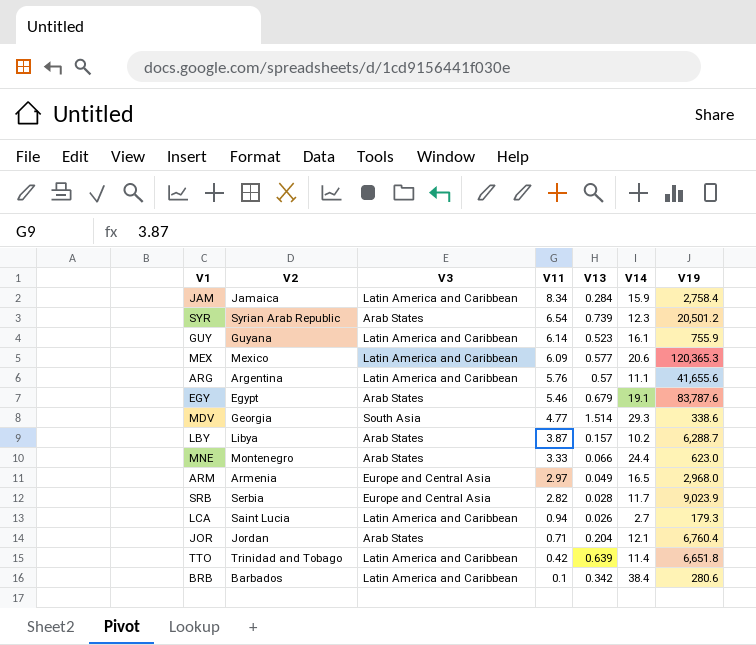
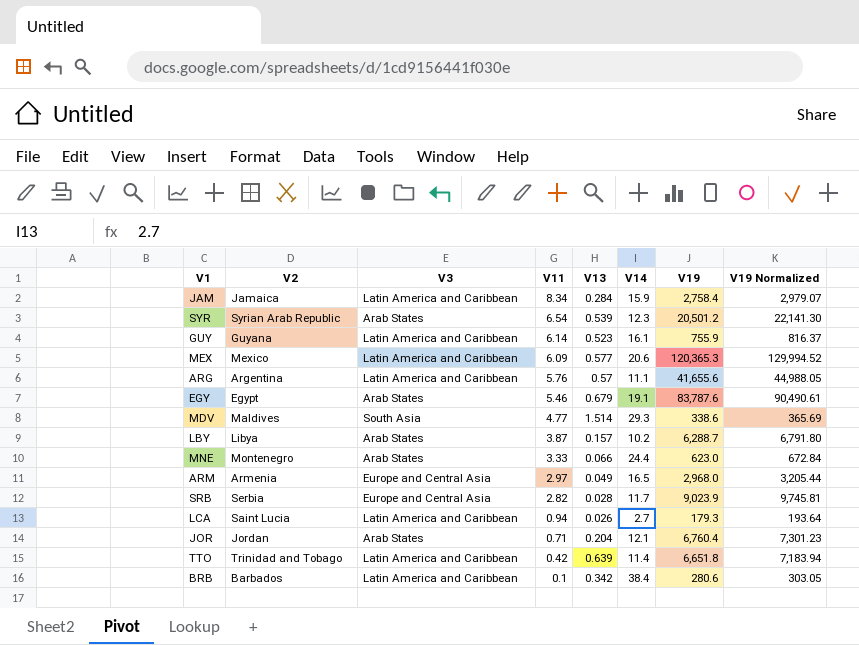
column V19 Normalized | formula: none -> [V19] * 1.08
SYR | V13: 0.739 -> 0.539
MDV | V2: Georgia -> Maldives

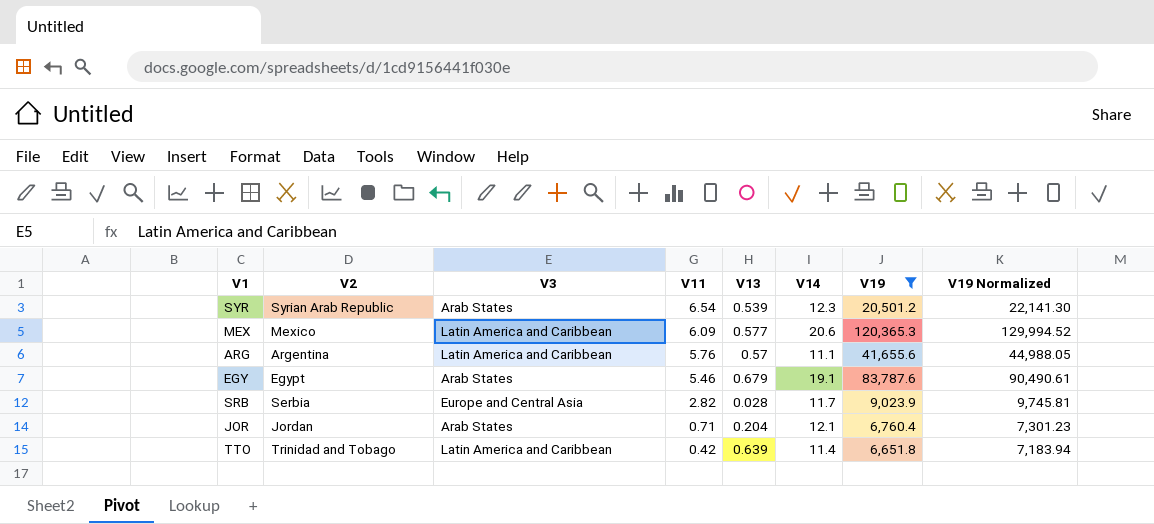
filter: none -> V19 >= 6,651.8

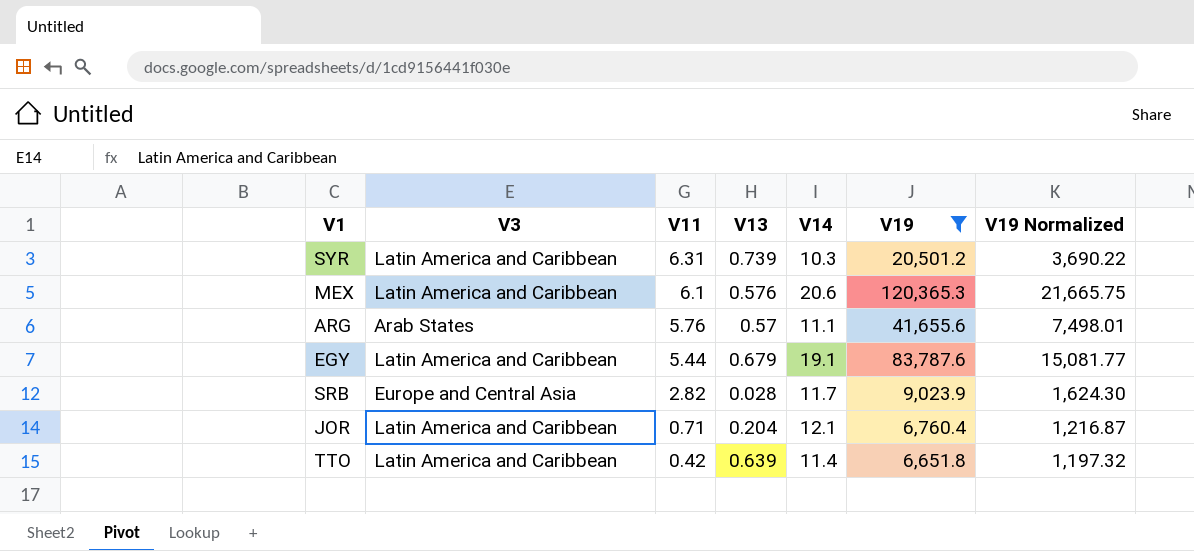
column V2 | position: 2 -> none
column V19 Normalized | formula: [V19] * 1.08 -> [V19] * 0.18
SYR | V3: Arab States -> Latin America and Caribbean
SYR | V11: 6.54 -> 6.31
SYR | V13: 0.539 -> 0.739
SYR | V14: 12.3 -> 10.3
MEX | V11: 6.09 -> 6.1
MEX | V13: 0.577 -> 0.576
ARG | V3: Latin America and Caribbean -> Arab States
EGY | V3: Arab States -> Latin America and Caribbean
EGY | V11: 5.46 -> 5.44
JOR | V3: Arab States -> Latin America and Caribbean

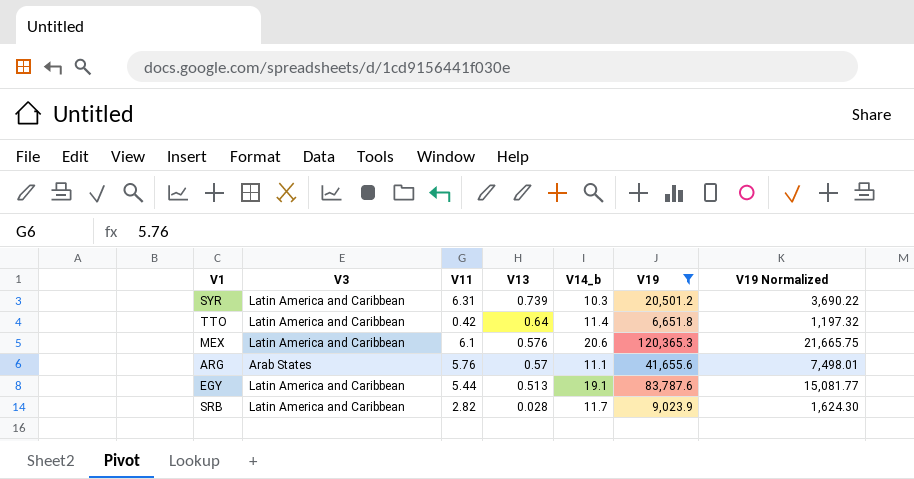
row order: V11 descending -> V13 descending
column name: V14 -> V14_b
row JOR: Latin America and Caribbean | 0.71 | 0.204 | 12.1 | 6,760.4 | 1,216.87 -> none
TTO | V13: 0.639 -> 0.64
EGY | V13: 0.679 -> 0.513
SRB | V3: Europe and Central Asia -> Latin America and Caribbean

